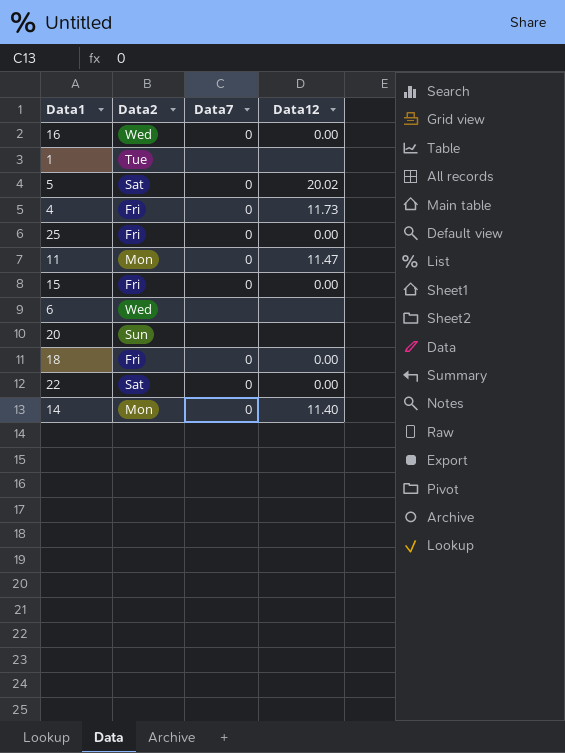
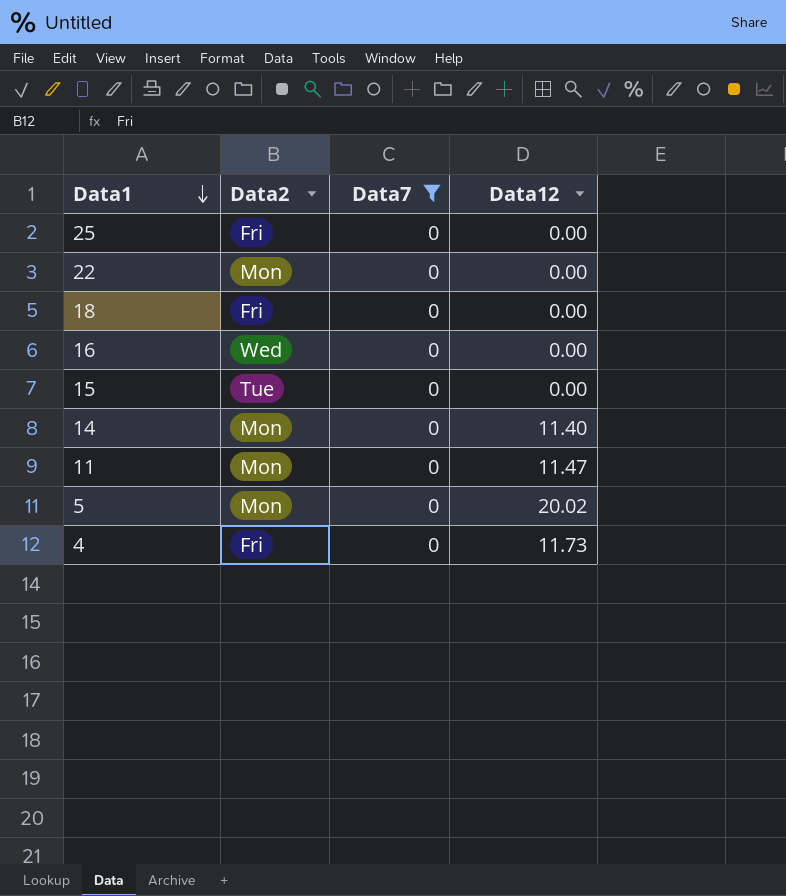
filter: none -> Data7 = 0
row order: none -> Data1 descending
22 | Data2: Sat -> Mon
15 | Data2: Fri -> Tue
5 | Data2: Sat -> Mon

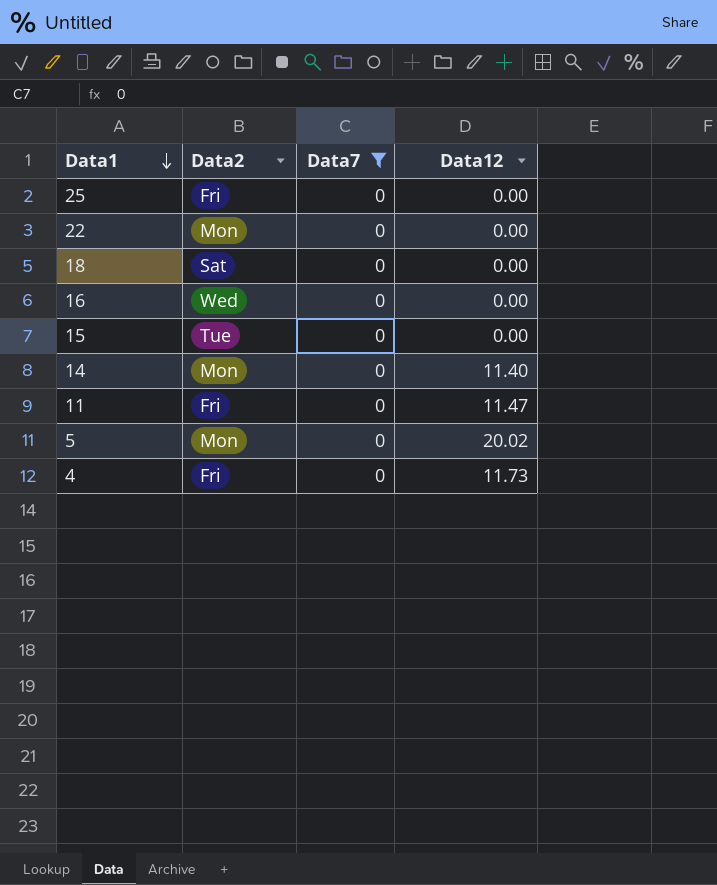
18 | Data2: Fri -> Sat
11 | Data2: Mon -> Fri

